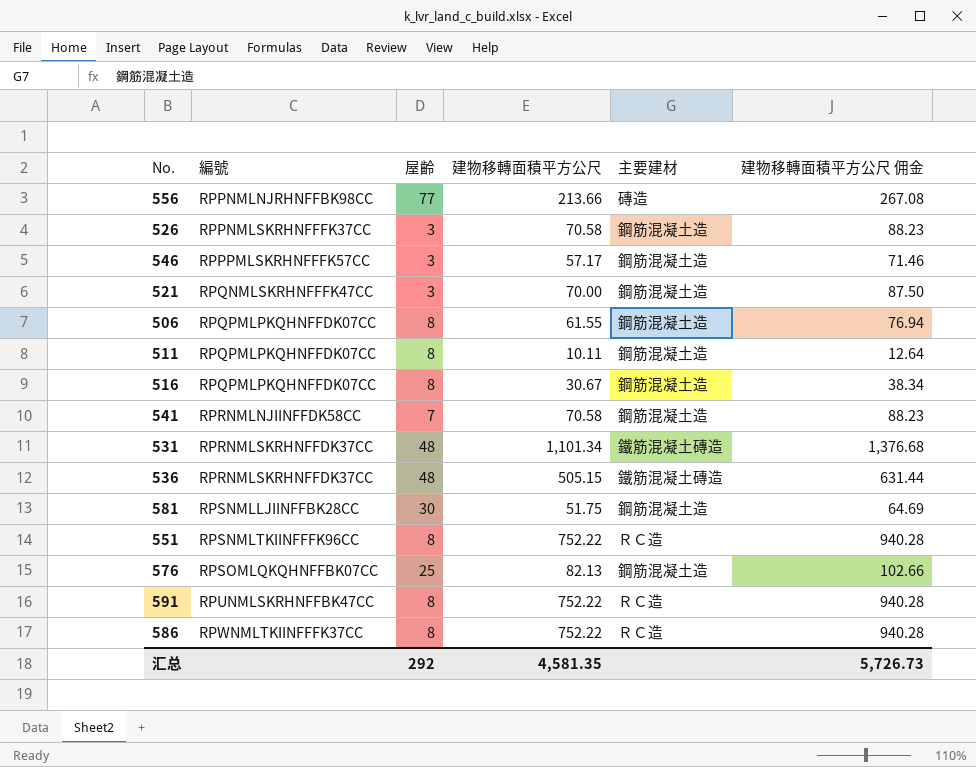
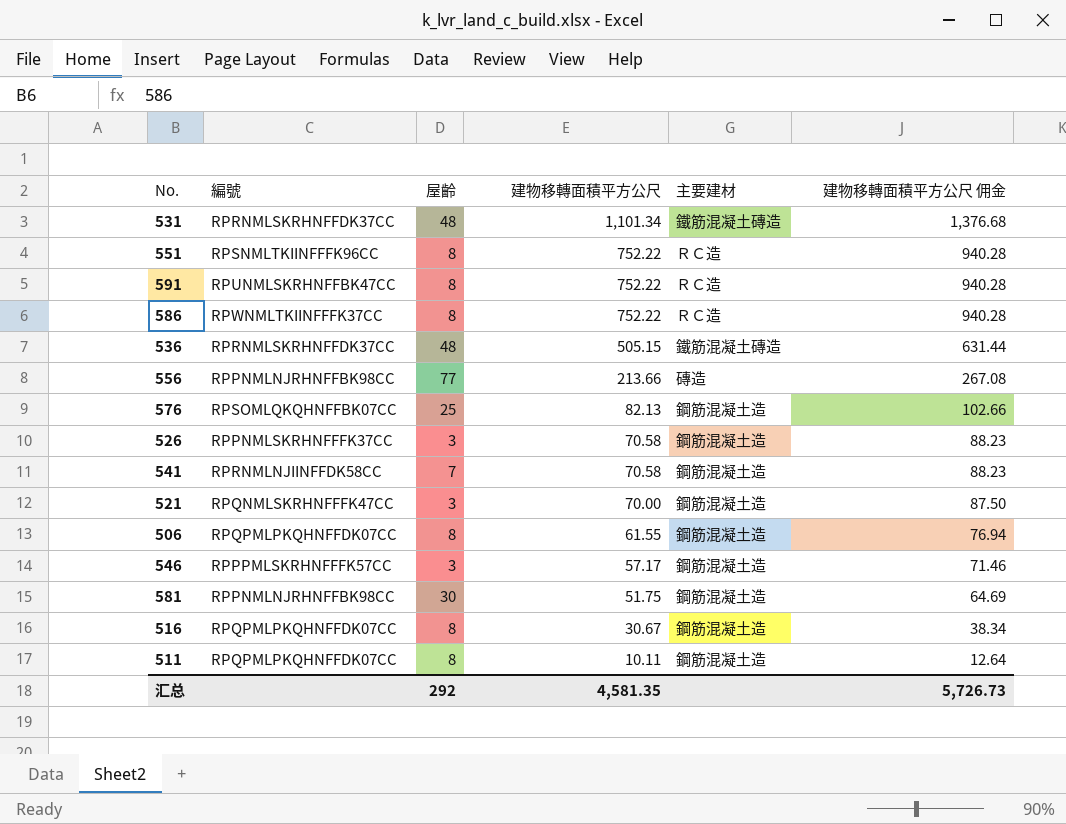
row order: 編號 ascending -> 建物移轉面積平方公尺 descending
581 | 編號: RPSNMLLJIINFFBK28CC -> RPPNMLNJRHNFFBK98CC

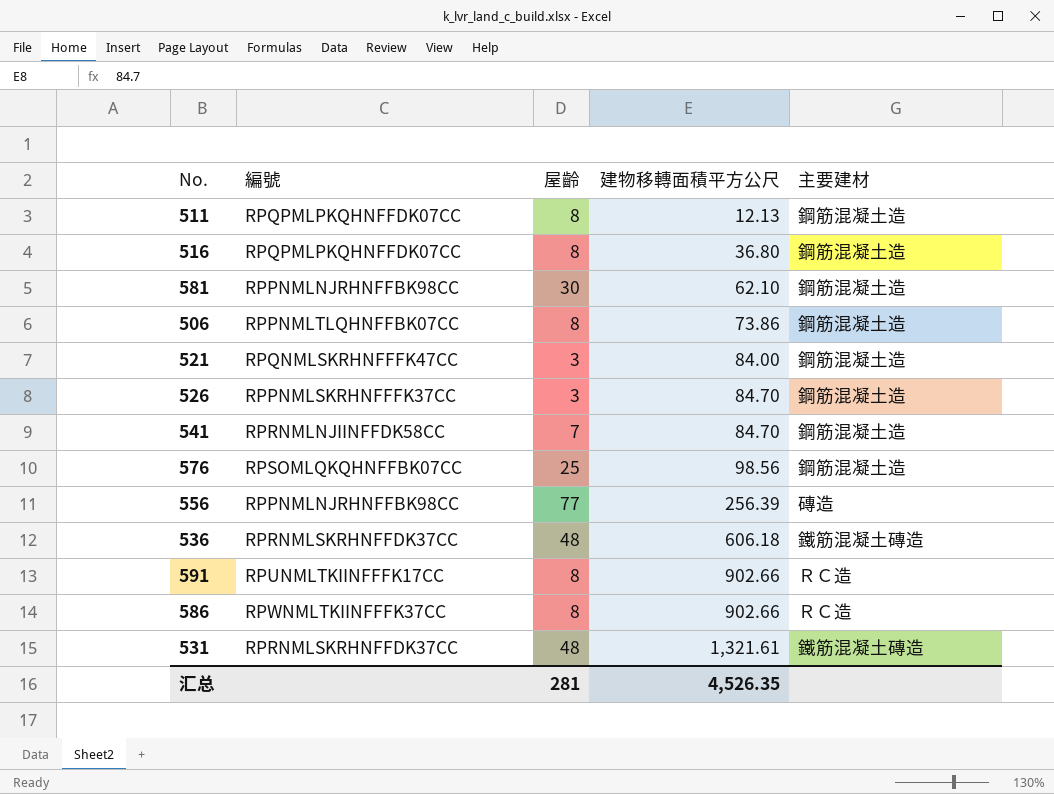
row order: 建物移轉面積平方公尺 descending -> 建物移轉面積平方公尺 ascending
column 建物移轉面積平方公尺 佣金 | formula: [建物移轉面積平方公尺] * 1.25 -> none
row 551: RPSNMLTKIINFFFK96CC | 8 | 752.22 | ＲＣ造 | 940.28 -> none
row 546: RPPPMLSKRHNFFFK57CC | 3 | 57.17 | 鋼筋混凝土造 | 71.46 -> none
511 | 建物移轉面積平方公尺: 10.11 -> 12.13
516 | 建物移轉面積平方公尺: 30.67 -> 36.80
581 | 建物移轉面積平方公尺: 51.75 -> 62.10
506 | 編號: RPQPMLPKQHNFFDK07CC -> RPPNMLTLQHNFFBK07CC
506 | 建物移轉面積平方公尺: 61.55 -> 73.86
521 | 建物移轉面積平方公尺: 70.00 -> 84.00
526 | 建物移轉面積平方公尺: 70.58 -> 84.70
541 | 建物移轉面積平方公尺: 70.58 -> 84.70
576 | 建物移轉面積平方公尺: 82.13 -> 98.56
556 | 建物移轉面積平方公尺: 213.66 -> 256.39
536 | 建物移轉面積平方公尺: 505.15 -> 606.18
591 | 編號: RPUNMLSKRHNFFBK47CC -> RPUNMLTKIINFFFK17CC
591 | 建物移轉面積平方公尺: 752.22 -> 902.66
586 | 建物移轉面積平方公尺: 752.22 -> 902.66
531 | 建物移轉面積平方公尺: 1,101.34 -> 1,321.61
汇总 | 屋齡: 292 -> 281
汇总 | 建物移轉面積平方公尺: 4,581.35 -> 4,526.35

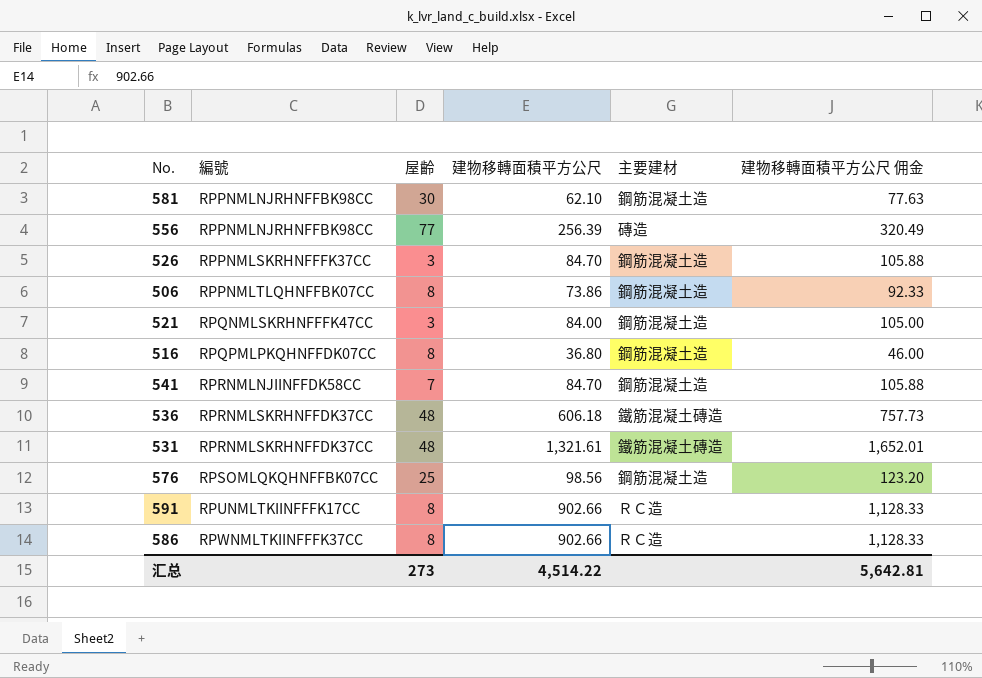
row order: 建物移轉面積平方公尺 ascending -> 編號 ascending
column 建物移轉面積平方公尺 佣金 | formula: none -> [建物移轉面積平方公尺] * 1.25
row 511: RPQPMLPKQHNFFDK07CC | 8 | 12.13 | 鋼筋混凝土造 -> none
汇总 | 屋齡: 281 -> 273
汇总 | 建物移轉面積平方公尺: 4,526.35 -> 4,514.22

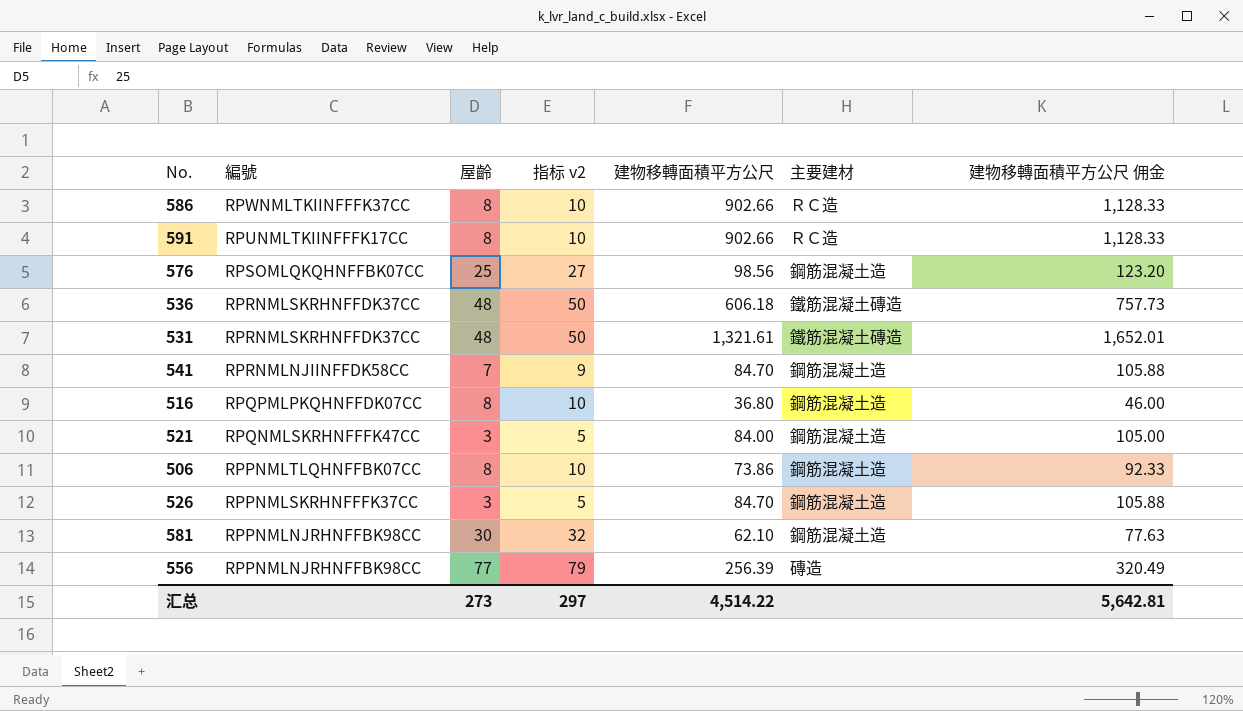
row order: 編號 ascending -> 編號 descending
column 指标 v2 | formula: none -> [屋齡] + 2

